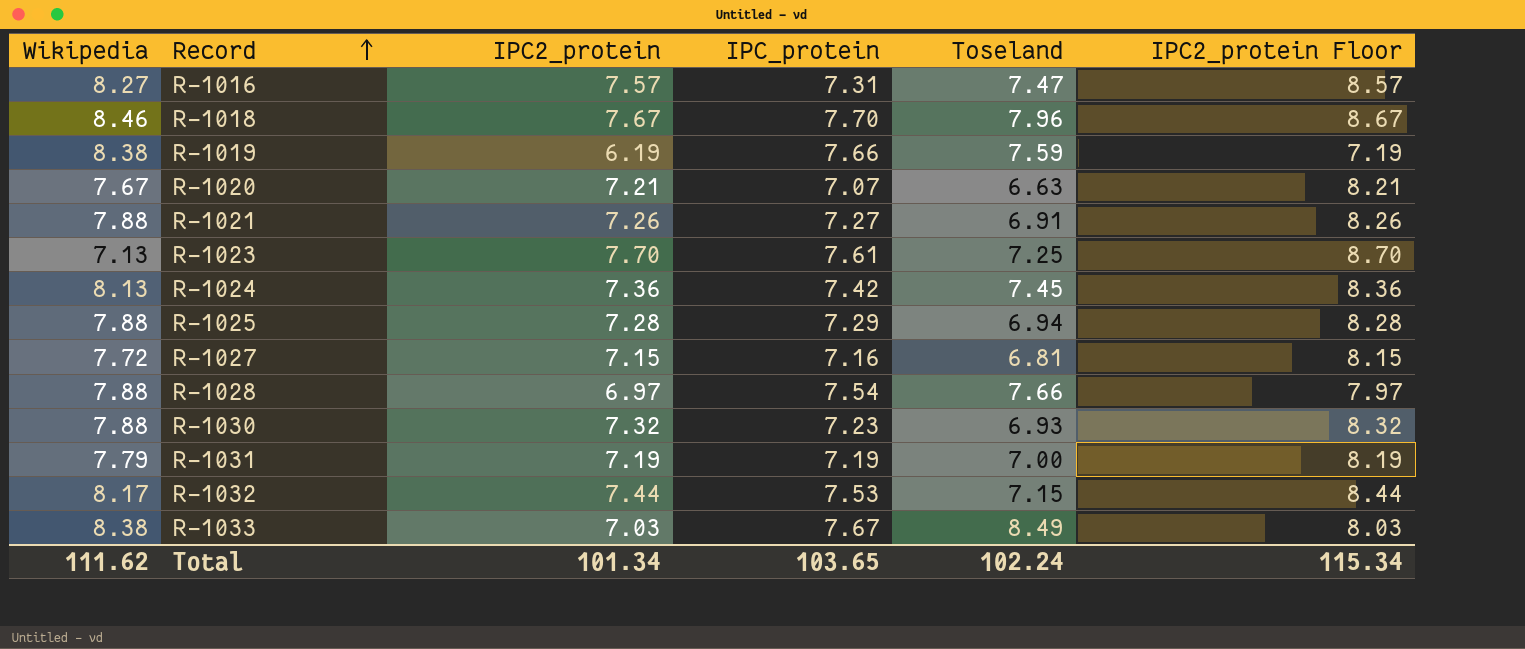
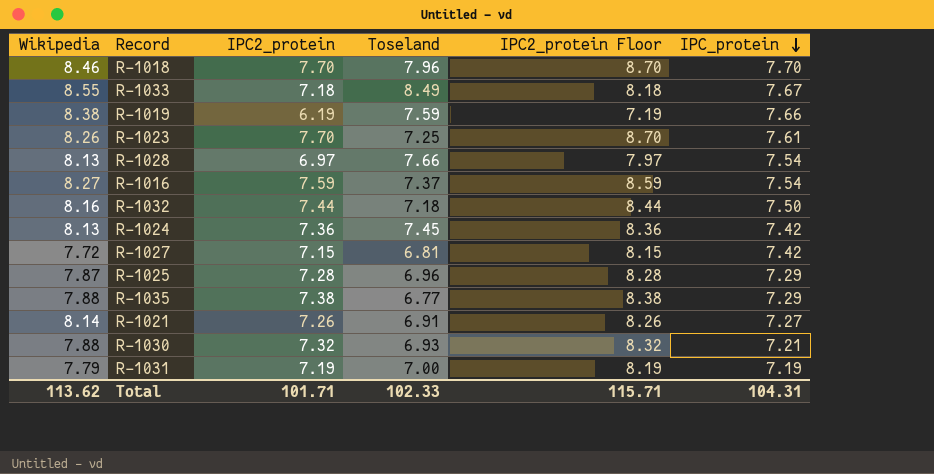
row order: Record ascending -> IPC_protein descending
column IPC_protein | position: 4 -> 6
row R-1020: 7.67 | 7.21 | 7.07 | 6.63 | 8.21 -> none
R-1018 | IPC2_protein: 7.67 -> 7.70
R-1018 | IPC2_protein Floor: 8.67 -> 8.70
R-1033 | Wikipedia: 8.38 -> 8.55
R-1033 | IPC2_protein: 7.03 -> 7.18
R-1033 | IPC2_protein Floor: 8.03 -> 8.18
R-1023 | Wikipedia: 7.13 -> 8.26
R-1028 | Wikipedia: 7.88 -> 8.13
R-1016 | IPC2_protein: 7.57 -> 7.59
R-1016 | Toseland: 7.47 -> 7.37
R-1016 | IPC2_protein Floor: 8.57 -> 8.59
R-1016 | IPC_protein: 7.31 -> 7.54
R-1032 | Wikipedia: 8.17 -> 8.16
R-1032 | Toseland: 7.15 -> 7.18
R-1032 | IPC_protein: 7.53 -> 7.50
R-1027 | IPC_protein: 7.16 -> 7.42
R-1025 | Wikipedia: 7.88 -> 7.87
R-1025 | Toseland: 6.94 -> 6.96
row R-1035: none -> 7.88 | 7.38 | 6.77 | 8.38 | 7.29
R-1021 | Wikipedia: 7.88 -> 8.14
R-1030 | IPC_protein: 7.23 -> 7.21
Total | Wikipedia: 111.62 -> 113.62
Total | IPC2_protein: 101.34 -> 101.71
Total | Toseland: 102.24 -> 102.33
Total | IPC2_protein Floor: 115.34 -> 115.71
Total | IPC_protein: 103.65 -> 104.31

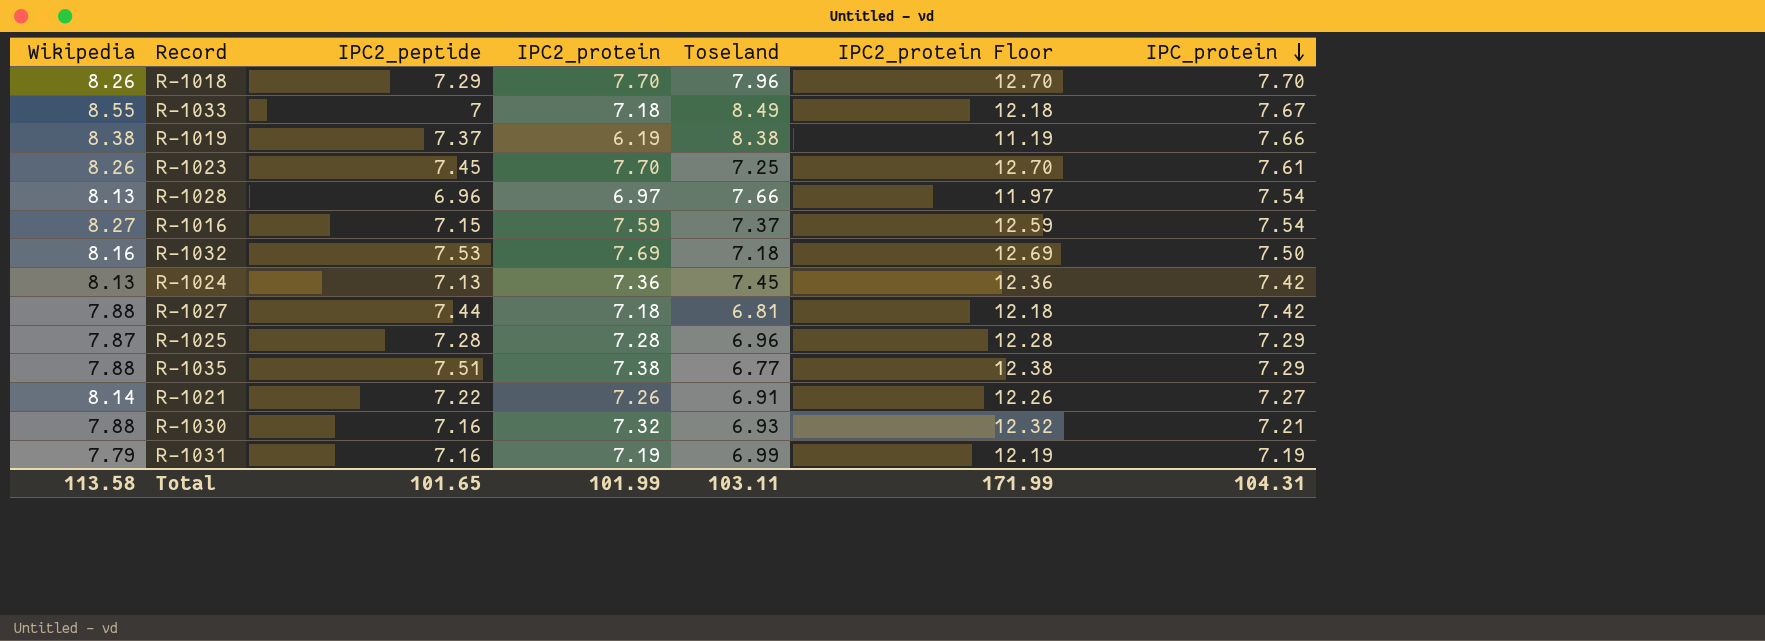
column IPC2_peptide | position: none -> 3
column IPC2_protein Floor | formula: [IPC2_protein] + 1 -> [IPC2_protein] + 5
R-1018 | Wikipedia: 8.46 -> 8.26
R-1019 | Toseland: 7.59 -> 8.38
R-1032 | IPC2_protein: 7.44 -> 7.69
R-1027 | Wikipedia: 7.72 -> 7.88
R-1027 | IPC2_protein: 7.15 -> 7.18
R-1031 | Toseland: 7.00 -> 6.99
Total | Wikipedia: 113.62 -> 113.58
Total | IPC2_protein: 101.71 -> 101.99
Total | Toseland: 102.33 -> 103.11
Total | IPC2_protein Floor: 115.71 -> 171.99

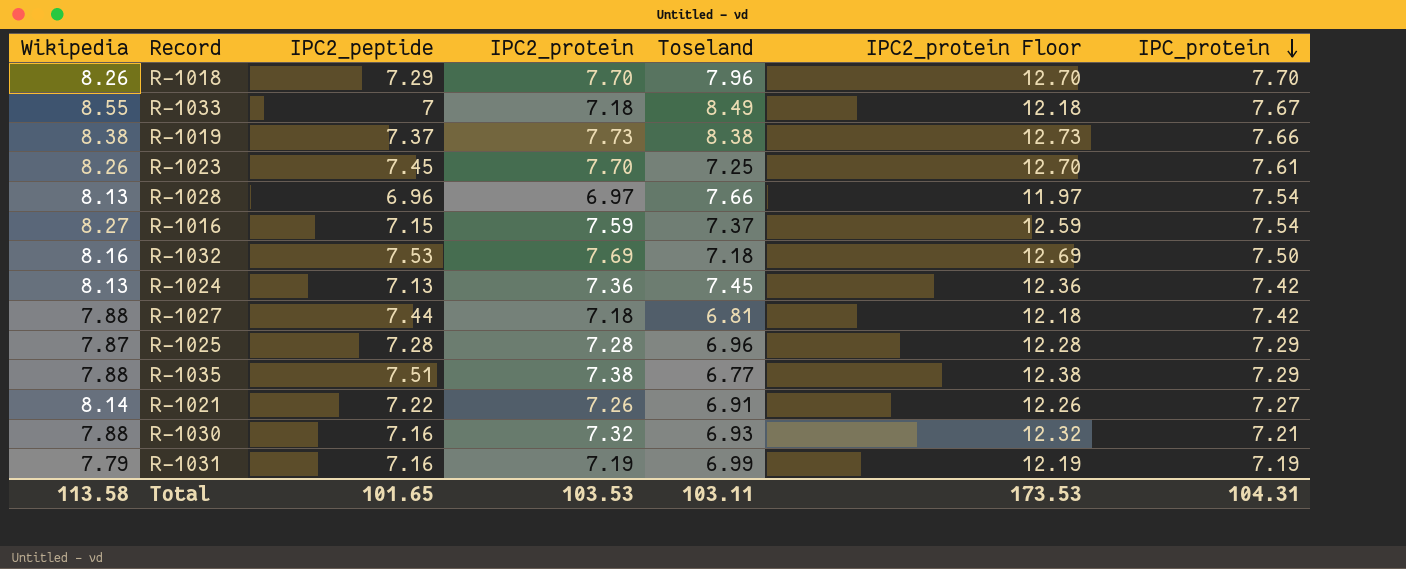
R-1019 | IPC2_protein: 6.19 -> 7.73
R-1019 | IPC2_protein Floor: 11.19 -> 12.73
Total | IPC2_protein: 101.99 -> 103.53
Total | IPC2_protein Floor: 171.99 -> 173.53

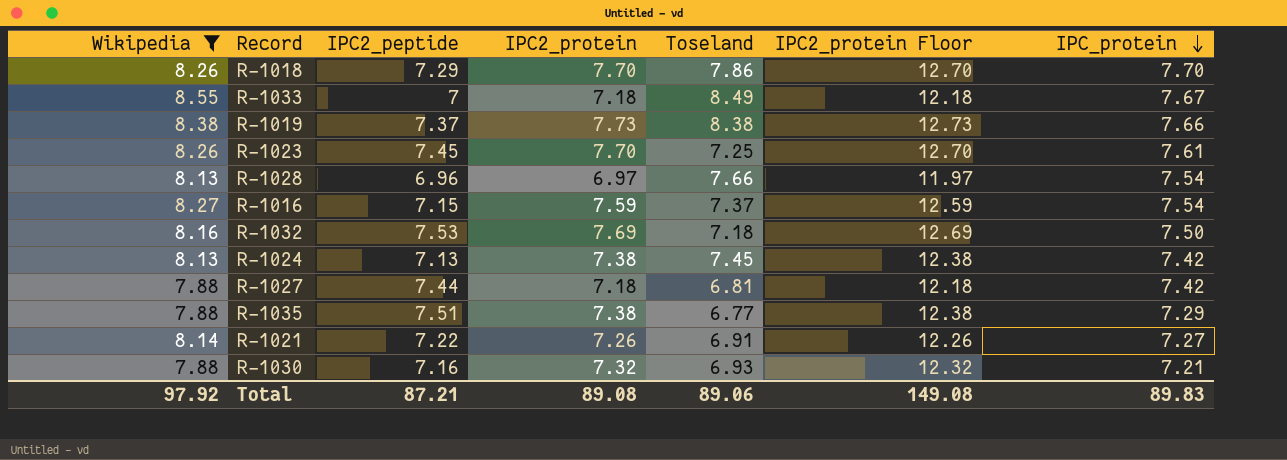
filter: none -> Wikipedia >= 7.88
R-1018 | Toseland: 7.96 -> 7.86
R-1024 | IPC2_protein: 7.36 -> 7.38
R-1024 | IPC2_protein Floor: 12.36 -> 12.38
Total | Wikipedia: 113.58 -> 97.92
Total | IPC2_peptide: 101.65 -> 87.21
Total | IPC2_protein: 103.53 -> 89.08
Total | Toseland: 103.11 -> 89.06
Total | IPC2_protein Floor: 173.53 -> 149.08
Total | IPC_protein: 104.31 -> 89.83

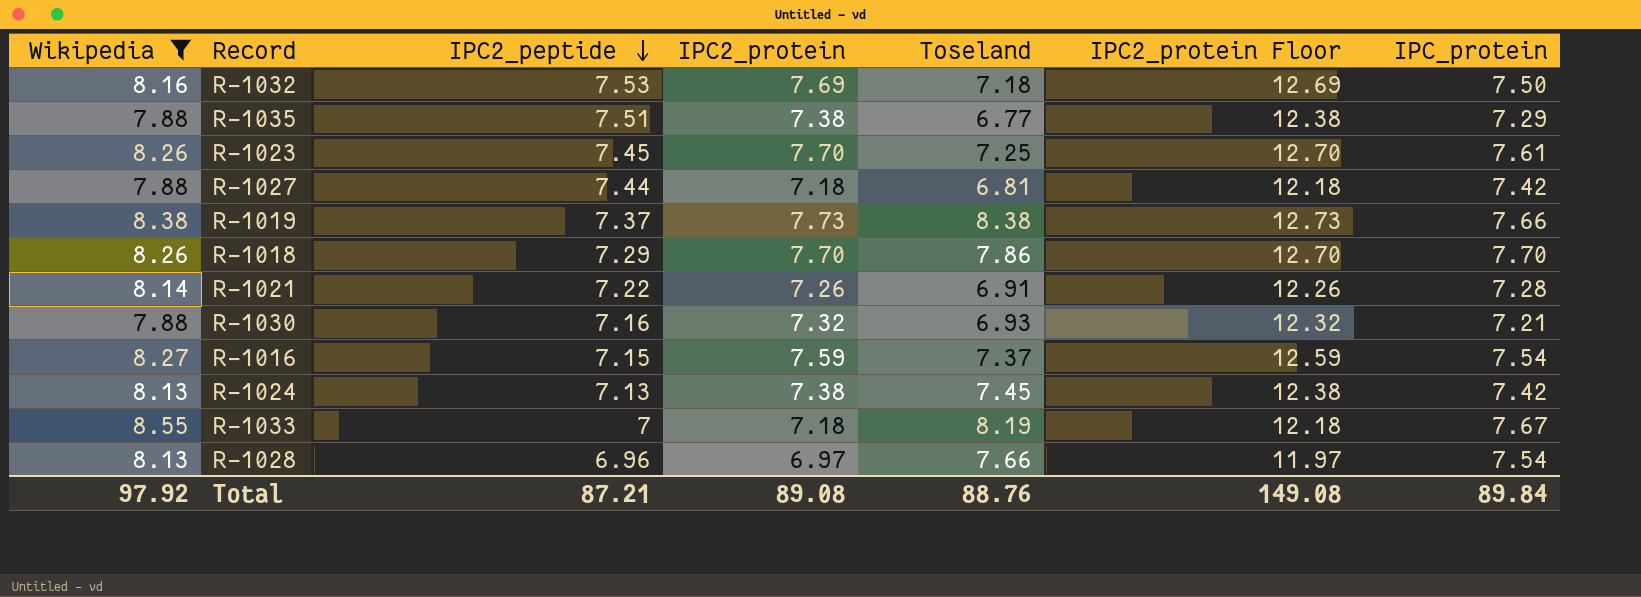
row order: IPC_protein descending -> IPC2_peptide descending
R-1021 | IPC_protein: 7.27 -> 7.28
R-1033 | Toseland: 8.49 -> 8.19
Total | Toseland: 89.06 -> 88.76
Total | IPC_protein: 89.83 -> 89.84

